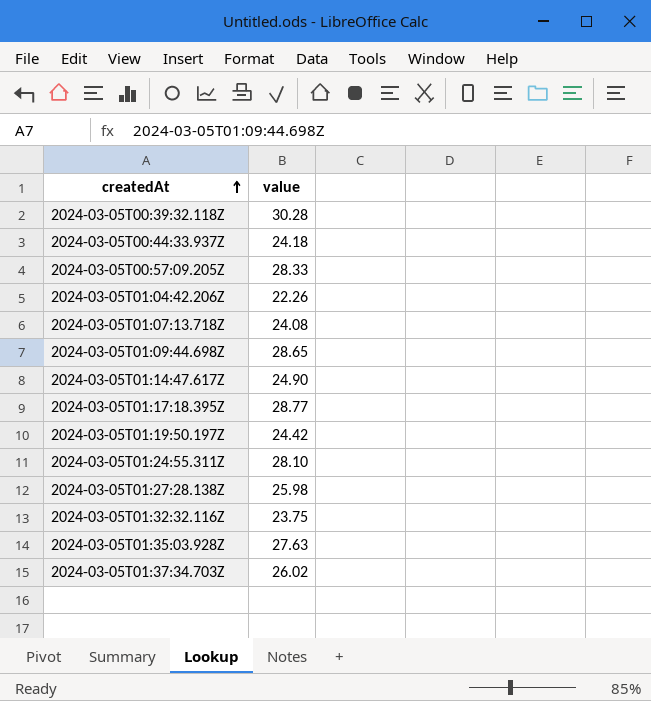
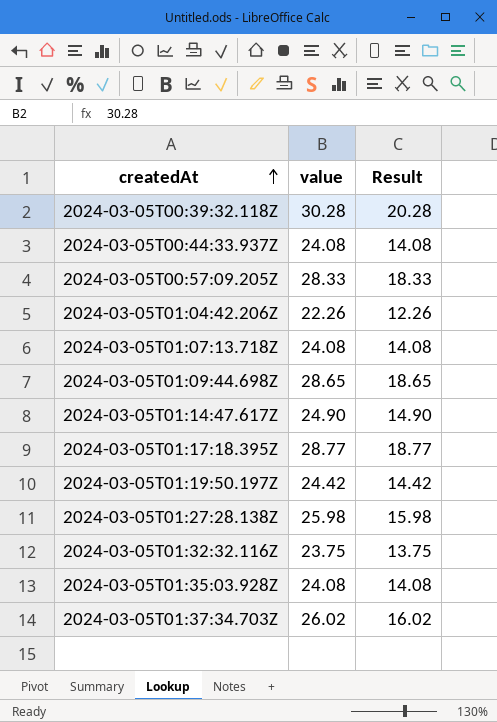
column Result | formula: none -> [value] - 10
row 2024-03-05T01:24:55.311Z: 28.10 -> none
2024-03-05T00:44:33.937Z | value: 24.18 -> 24.08
2024-03-05T01:35:03.928Z | value: 27.63 -> 24.08

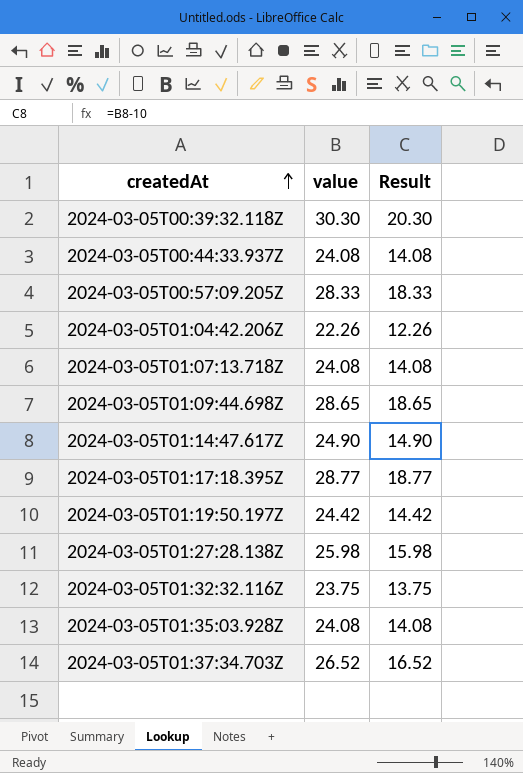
2024-03-05T00:39:32.118Z | value: 30.28 -> 30.30
2024-03-05T00:39:32.118Z | Result: 20.28 -> 20.30
2024-03-05T01:37:34.703Z | value: 26.02 -> 26.52
2024-03-05T01:37:34.703Z | Result: 16.02 -> 16.52

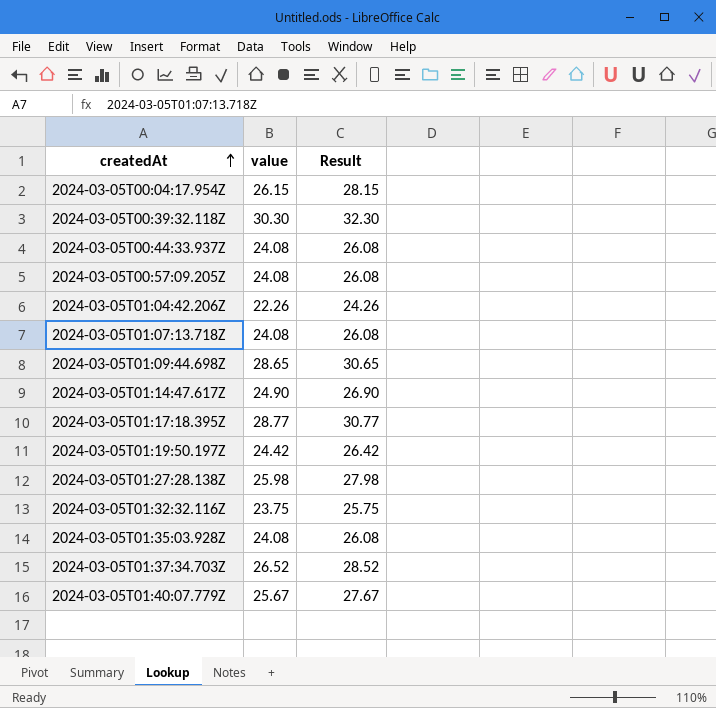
column Result | formula: [value] - 10 -> [value] + 2
row 2024-03-05T00:04:17.954Z: none -> 26.15 | 28.15
2024-03-05T00:57:09.205Z | value: 28.33 -> 24.08
row 2024-03-05T01:40:07.779Z: none -> 25.67 | 27.67

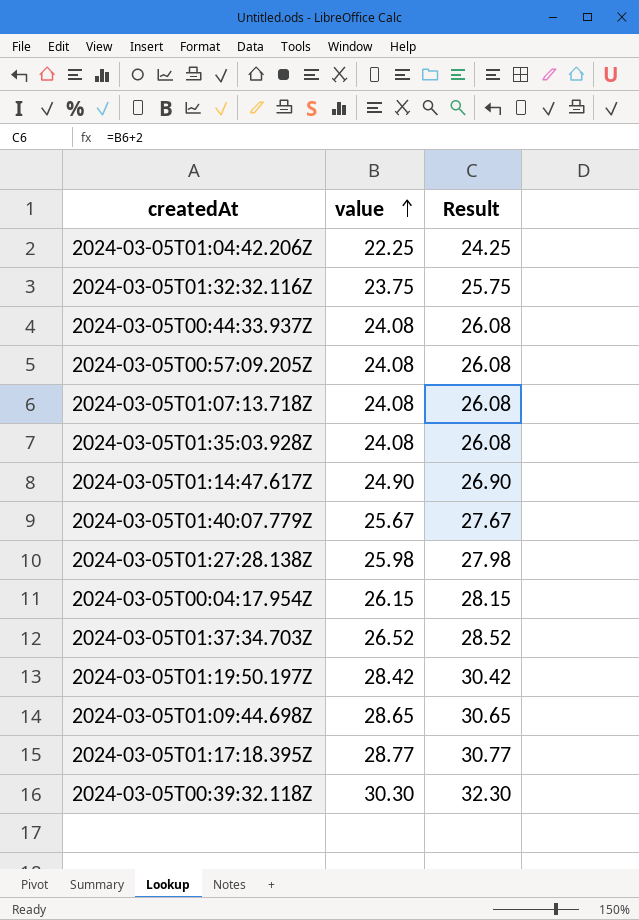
row order: createdAt ascending -> value ascending
2024-03-05T01:04:42.206Z | value: 22.26 -> 22.25
2024-03-05T01:04:42.206Z | Result: 24.26 -> 24.25
2024-03-05T01:19:50.197Z | value: 24.42 -> 28.42
2024-03-05T01:19:50.197Z | Result: 26.42 -> 30.42

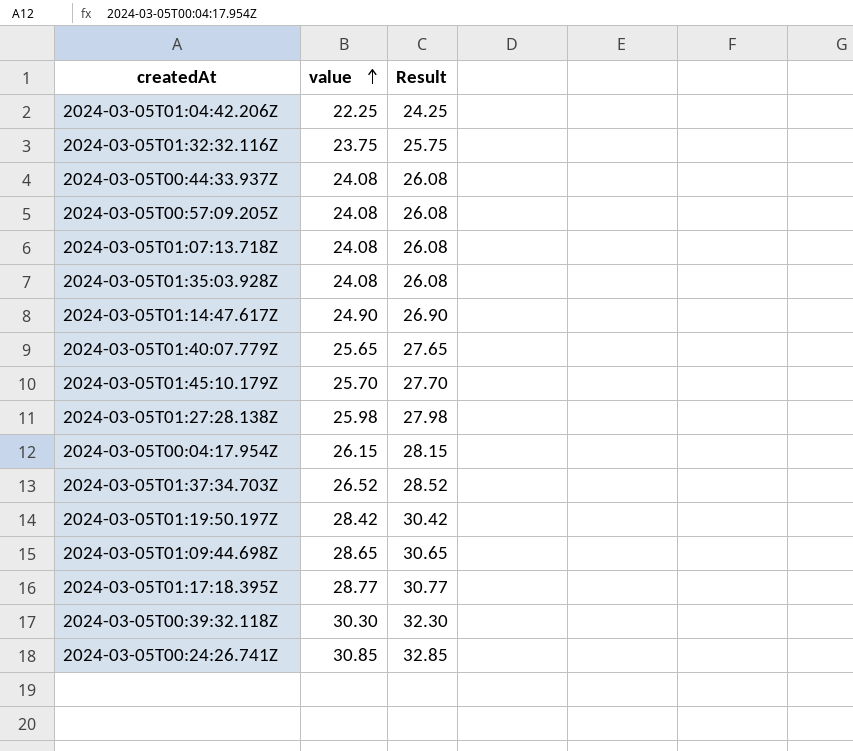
2024-03-05T01:40:07.779Z | value: 25.67 -> 25.65
2024-03-05T01:40:07.779Z | Result: 27.67 -> 27.65
row 2024-03-05T01:45:10.179Z: none -> 25.70 | 27.70
row 2024-03-05T00:24:26.741Z: none -> 30.85 | 32.85

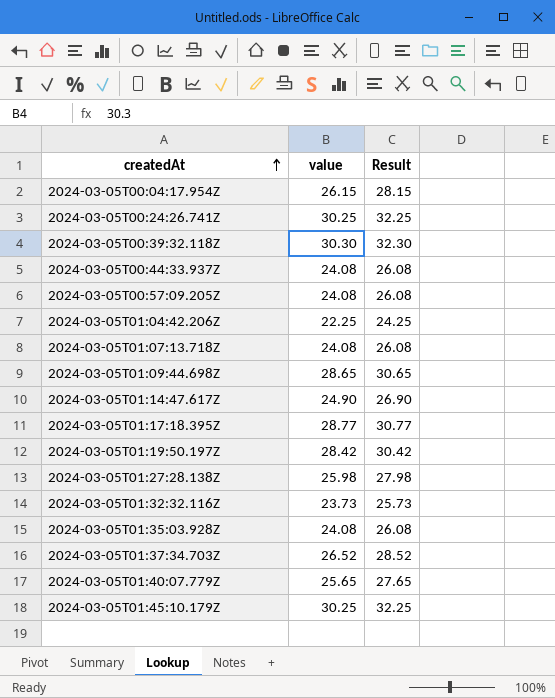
row order: value ascending -> createdAt ascending
2024-03-05T00:24:26.741Z | value: 30.85 -> 30.25
2024-03-05T00:24:26.741Z | Result: 32.85 -> 32.25
2024-03-05T01:32:32.116Z | value: 23.75 -> 23.73
2024-03-05T01:32:32.116Z | Result: 25.75 -> 25.73
2024-03-05T01:45:10.179Z | value: 25.70 -> 30.25
2024-03-05T01:45:10.179Z | Result: 27.70 -> 32.25

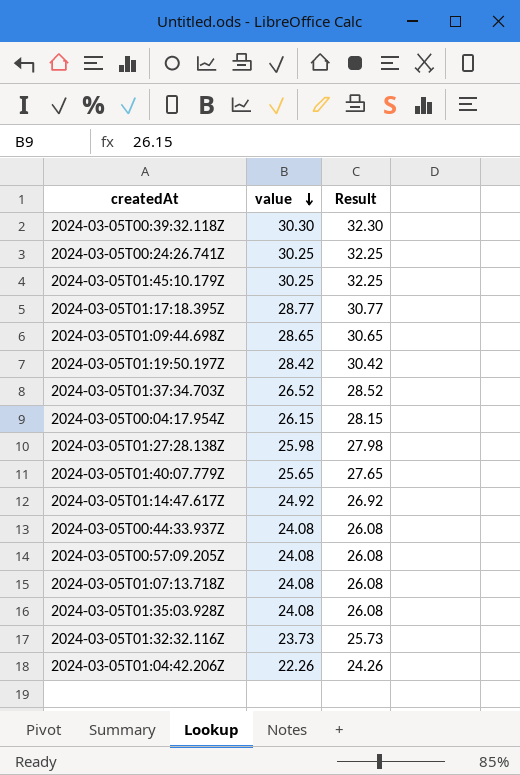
row order: createdAt ascending -> value descending
2024-03-05T01:14:47.617Z | value: 24.90 -> 24.92
2024-03-05T01:14:47.617Z | Result: 26.90 -> 26.92
2024-03-05T01:04:42.206Z | value: 22.25 -> 22.26
2024-03-05T01:04:42.206Z | Result: 24.25 -> 24.26

